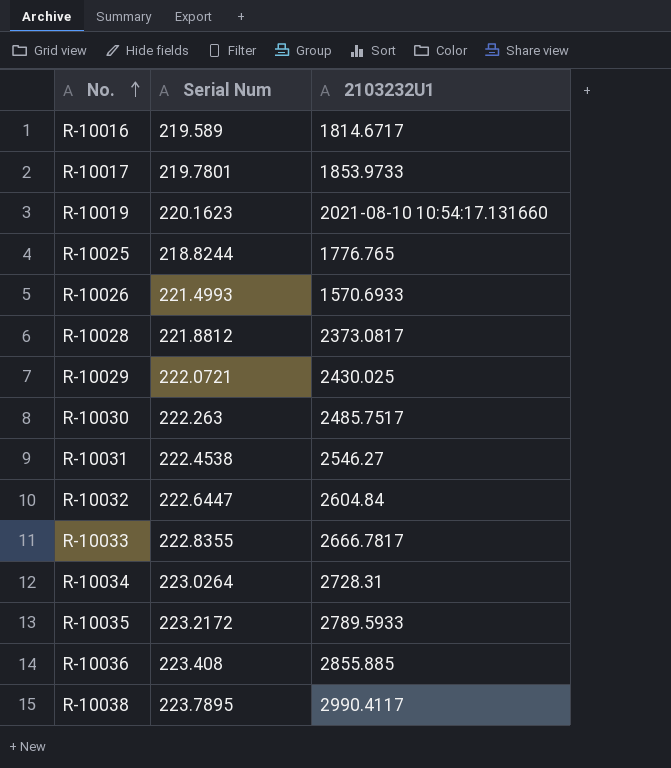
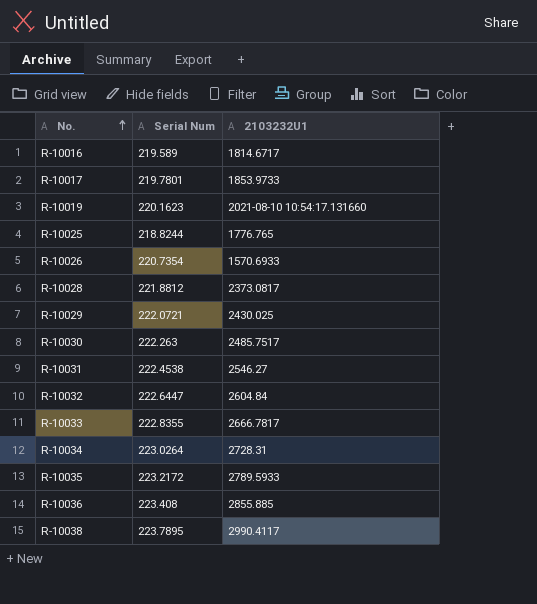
R-10026 | Serial Num: 221.4993 -> 220.7354

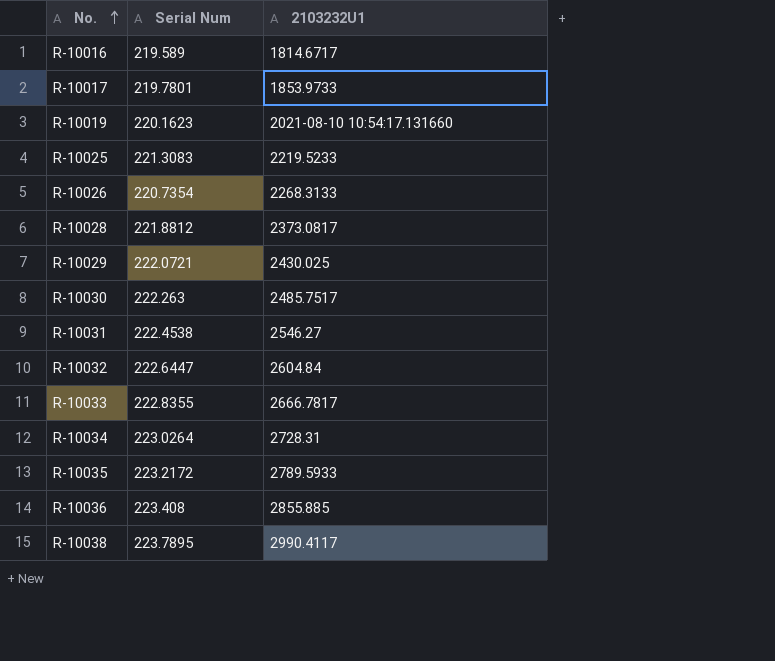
R-10025 | Serial Num: 218.8244 -> 221.3083
R-10025 | 2103232U1: 1776.765 -> 2219.5233
R-10026 | 2103232U1: 1570.6933 -> 2268.3133

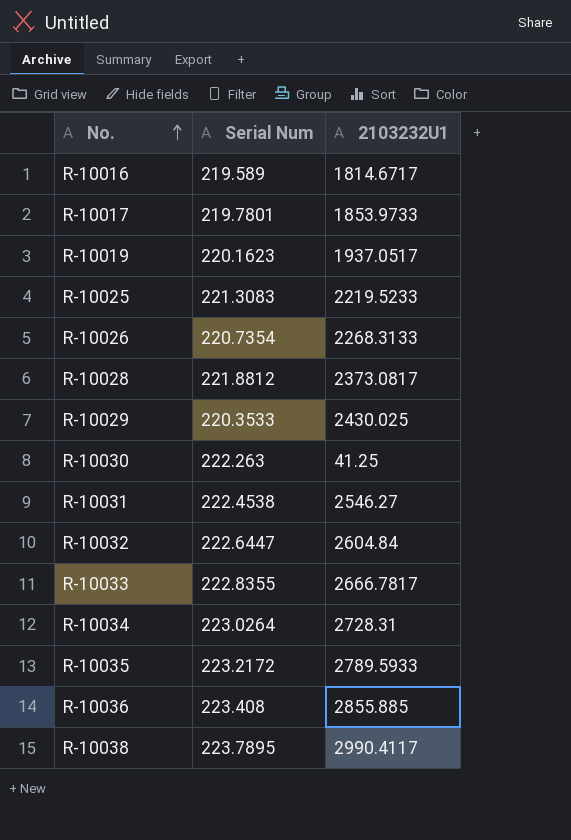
R-10019 | 2103232U1: 2021-08-10 10:54:17.131660 -> 1937.0517
R-10029 | Serial Num: 222.0721 -> 220.3533
R-10030 | 2103232U1: 2485.7517 -> 41.25

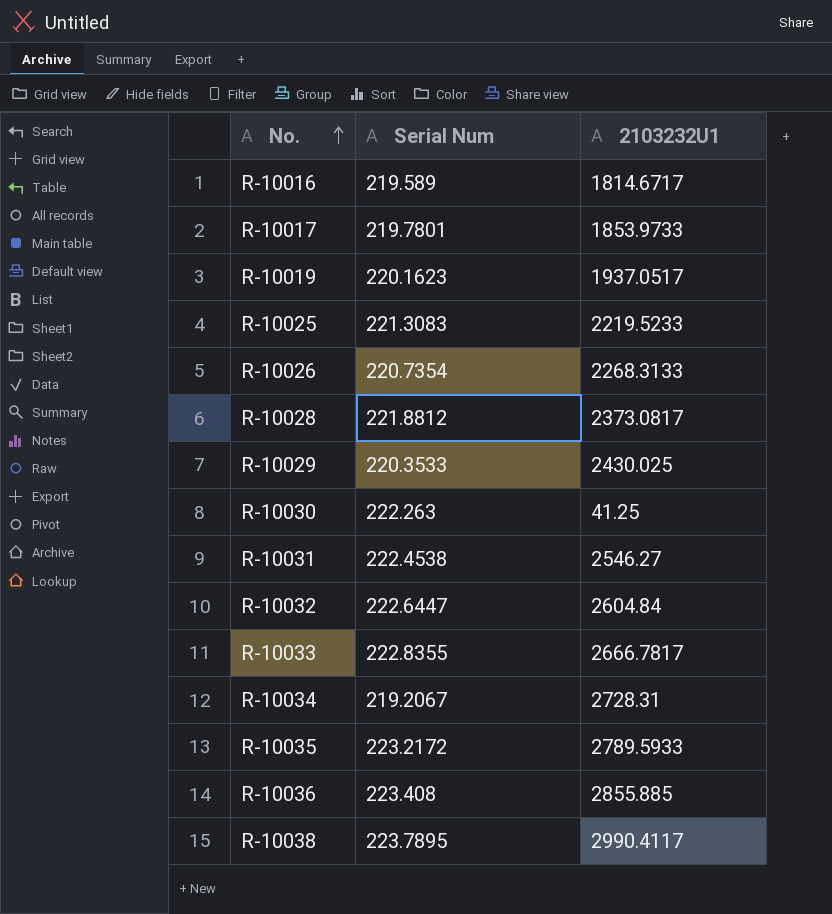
R-10034 | Serial Num: 223.0264 -> 219.2067

